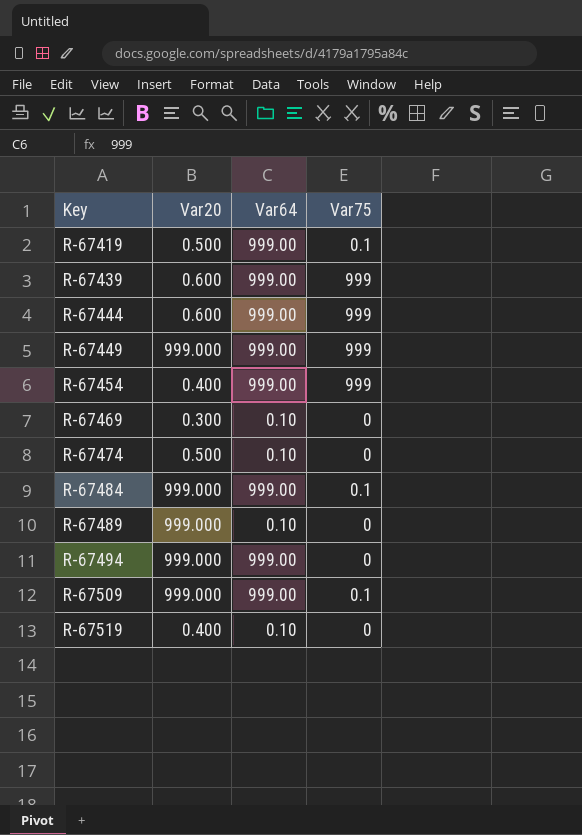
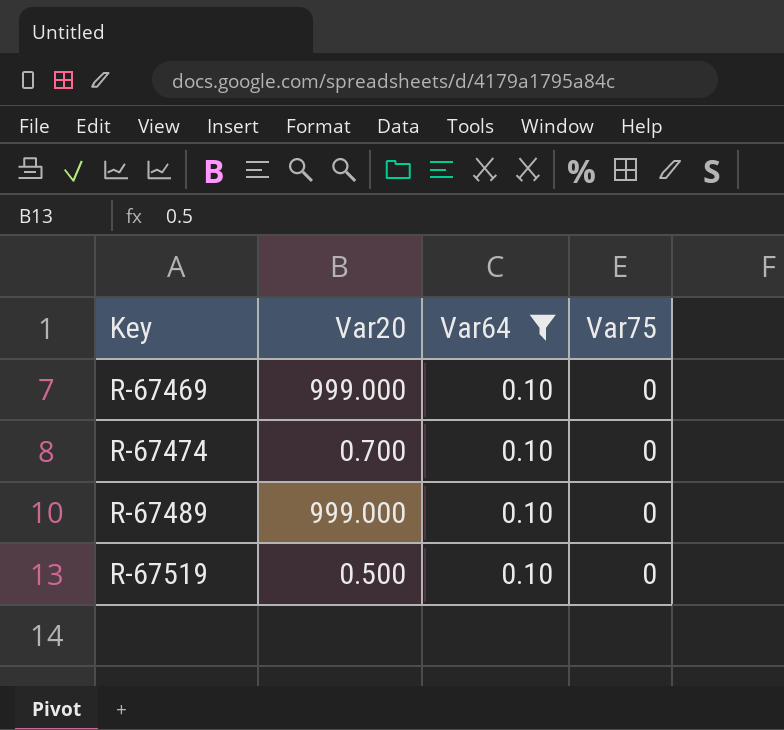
filter: none -> Var64 = 0.10
R-67469 | Var20: 0.300 -> 999.000
R-67474 | Var20: 0.500 -> 0.700
R-67519 | Var20: 0.400 -> 0.500

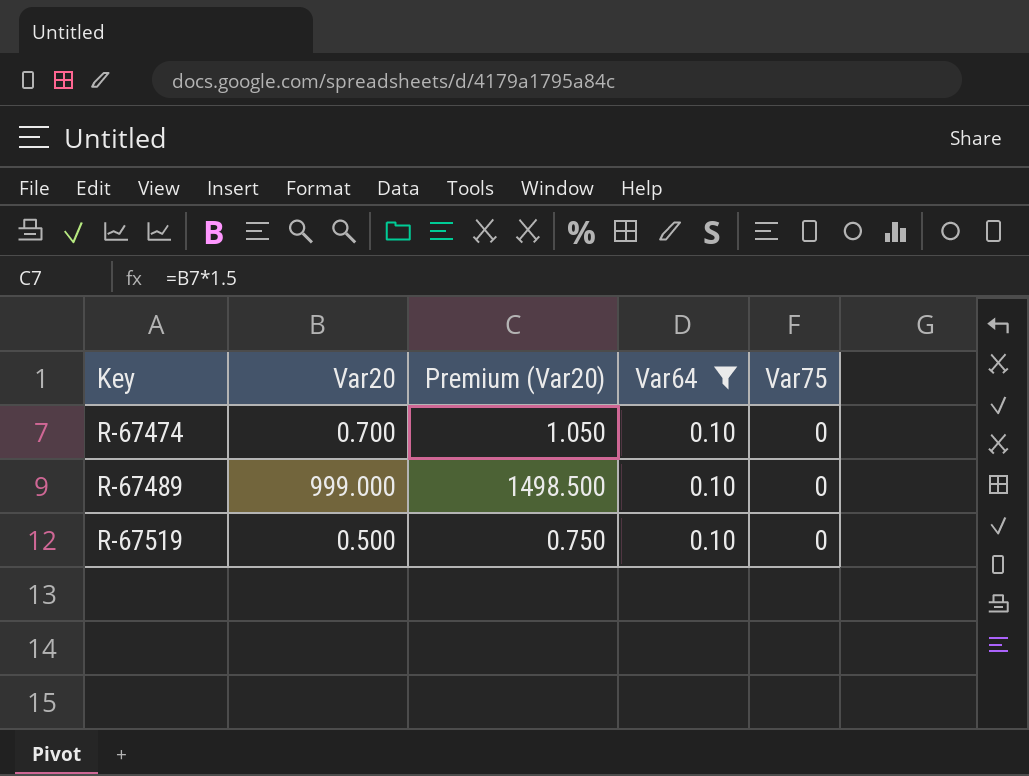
column Premium (Var20) | formula: none -> [Var20] * 1.5
row R-67469: 999.000 | 0.10 | 0 -> none

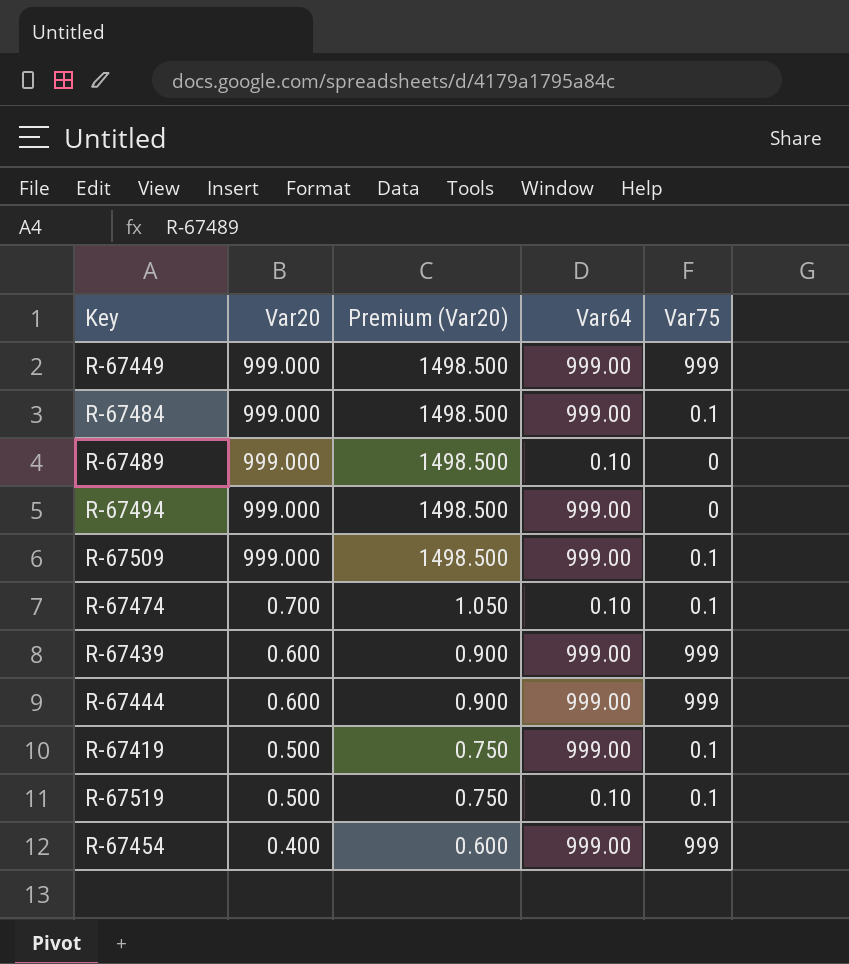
filter: Var64 = 0.10 -> none
row order: Key ascending -> Var20 descending
R-67474 | Var75: 0 -> 0.1
R-67519 | Var75: 0 -> 0.1

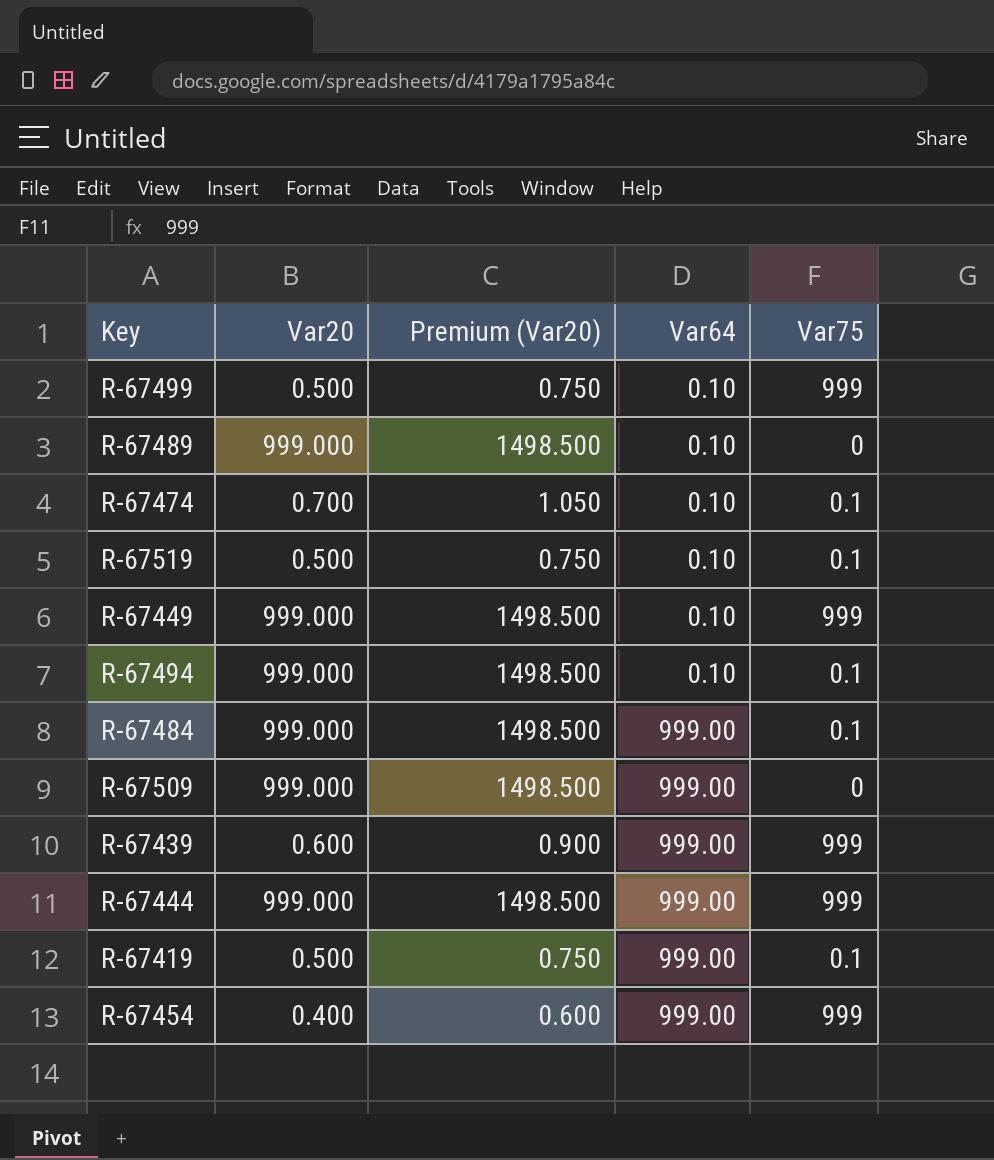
row order: Var20 descending -> Var64 ascending
row R-67499: none -> 0.500 | 0.750 | 0.10 | 999
R-67449 | Var64: 999.00 -> 0.10
R-67494 | Var64: 999.00 -> 0.10
R-67494 | Var75: 0 -> 0.1
R-67509 | Var75: 0.1 -> 0
R-67444 | Var20: 0.600 -> 999.000
R-67444 | Premium (Var20): 0.900 -> 1498.500

